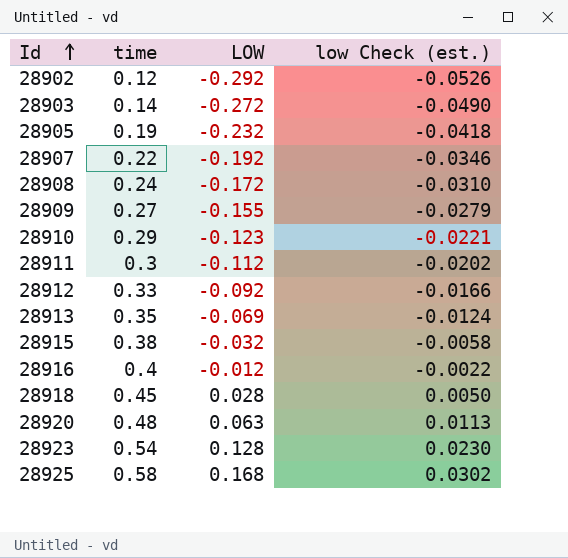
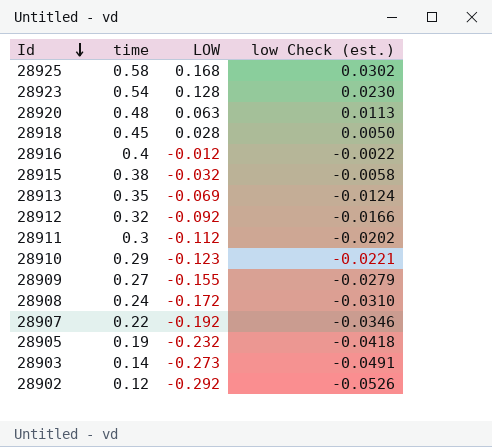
row order: Id ascending -> Id descending
28912 | time: 0.33 -> 0.32
28903 | LOW: -0.272 -> -0.273
28903 | low Check (est.): -0.0490 -> -0.0491

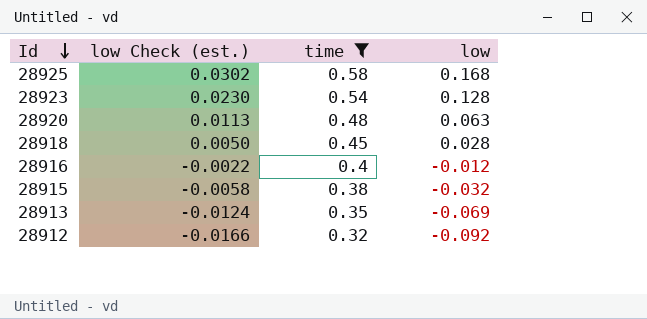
filter: none -> time >= 0.32
column low Check (est.) | position: 4 -> 2
column name: LOW -> low

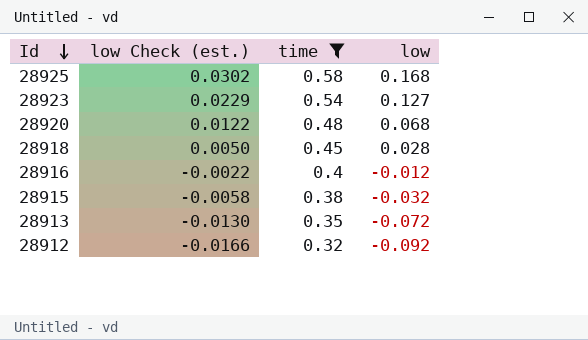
28923 | low Check (est.): 0.0230 -> 0.0229
28923 | low: 0.128 -> 0.127
28920 | low Check (est.): 0.0113 -> 0.0122
28920 | low: 0.063 -> 0.068
28913 | low Check (est.): -0.0124 -> -0.0130
28913 | low: -0.069 -> -0.072

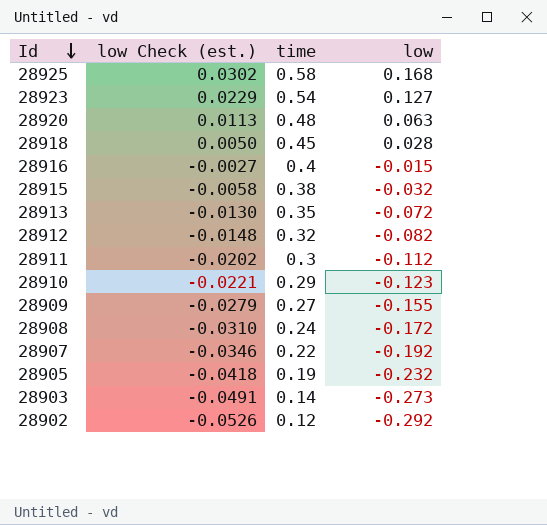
filter: time >= 0.32 -> none
28920 | low Check (est.): 0.0122 -> 0.0113
28920 | low: 0.068 -> 0.063
28916 | low Check (est.): -0.0022 -> -0.0027
28916 | low: -0.012 -> -0.015
28912 | low Check (est.): -0.0166 -> -0.0148
28912 | low: -0.092 -> -0.082

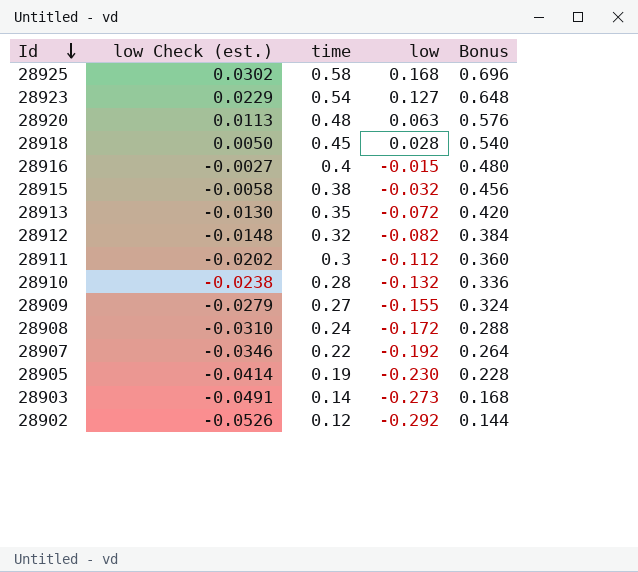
column Bonus | formula: none -> [time] * 1.2
28910 | low Check (est.): -0.0221 -> -0.0238
28910 | time: 0.29 -> 0.28
28910 | low: -0.123 -> -0.132
28905 | low Check (est.): -0.0418 -> -0.0414
28905 | low: -0.232 -> -0.230

